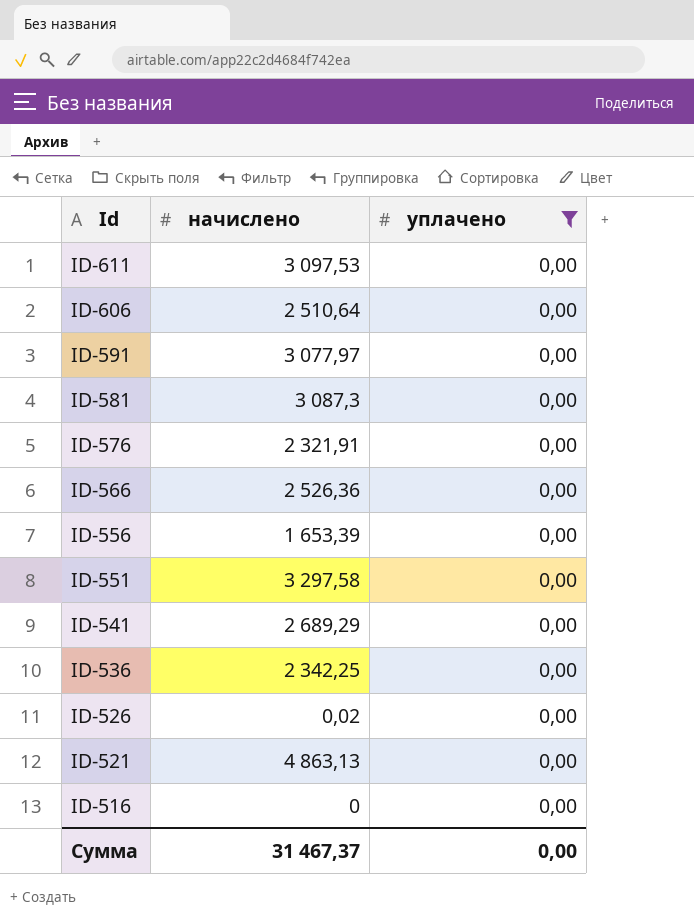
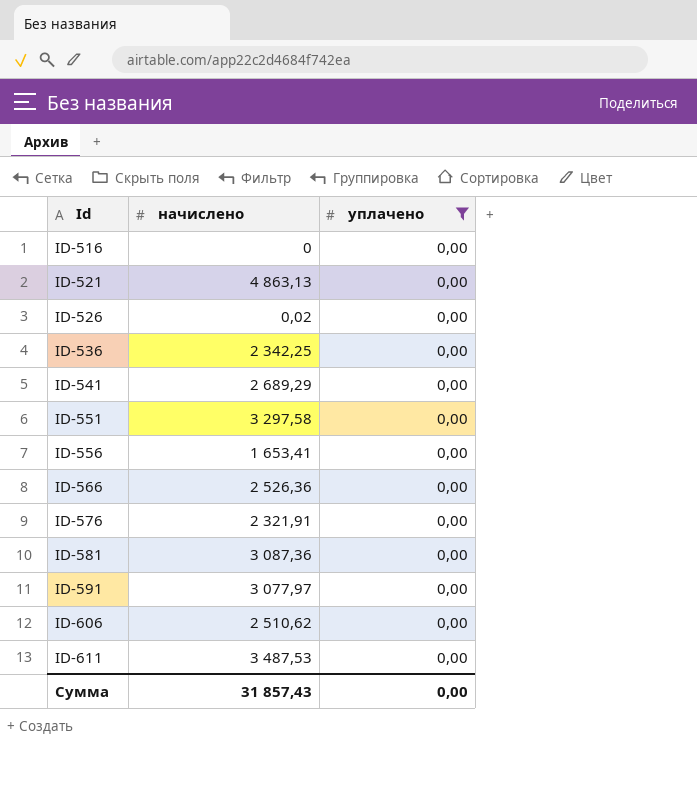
row order: Id descending -> Id ascending
ID-556 | начислено: 1 653,39 -> 1 653,41
ID-581 | начислено: 3 087,3 -> 3 087,36
ID-606 | начислено: 2 510,64 -> 2 510,62
ID-611 | начислено: 3 097,53 -> 3 487,53
Сумма | начислено: 31 467,37 -> 31 857,43

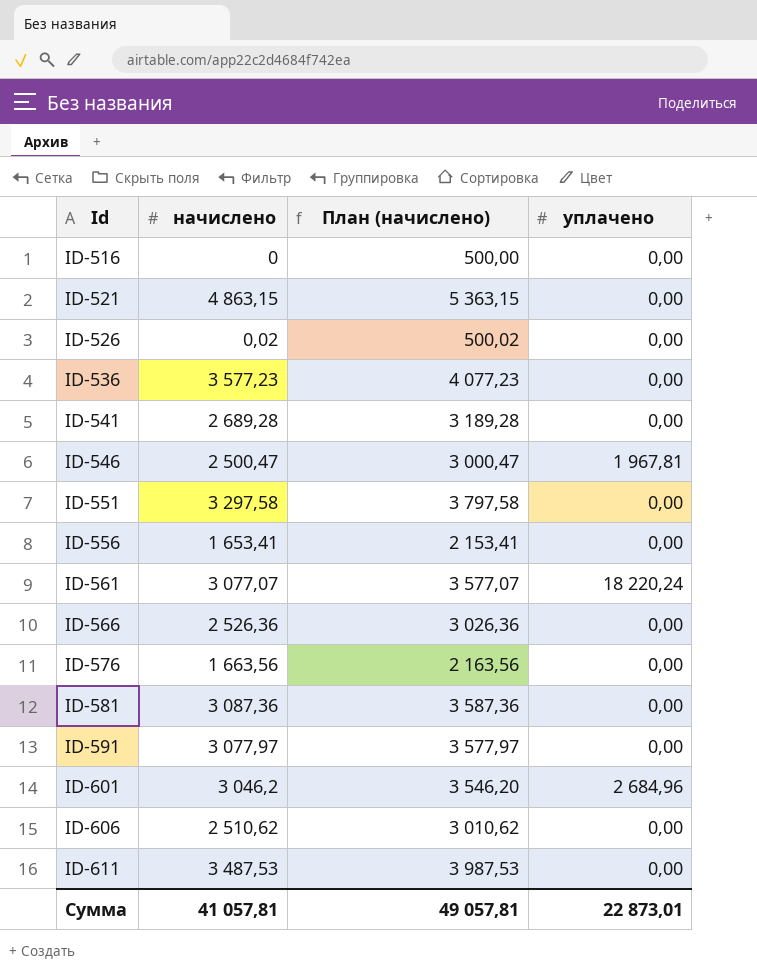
filter: уплачено = 0,00 -> none
column План (начислено) | formula: none -> [начислено] + 500
ID-521 | начислено: 4 863,13 -> 4 863,15
ID-536 | начислено: 2 342,25 -> 3 577,23
ID-541 | начислено: 2 689,29 -> 2 689,28
ID-576 | начислено: 2 321,91 -> 1 663,56
Сумма | начислено: 31 857,43 -> 41 057,81
Сумма | уплачено: 0,00 -> 22 873,01

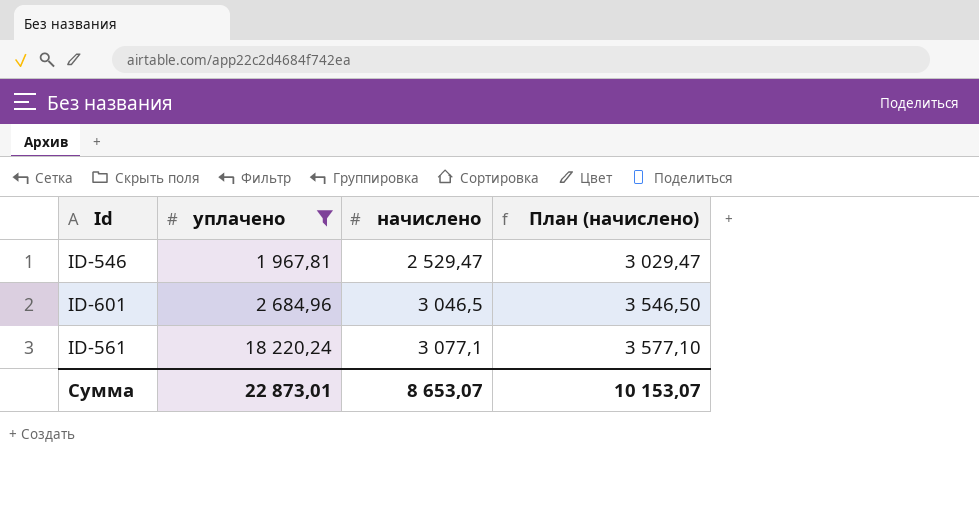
filter: none -> уплачено != 0,00
row order: Id ascending -> уплачено ascending
column уплачено | position: 4 -> 2
ID-546 | начислено: 2 500,47 -> 2 529,47
ID-546 | План (начислено): 3 000,47 -> 3 029,47
ID-601 | начислено: 3 046,2 -> 3 046,5
ID-601 | План (начислено): 3 546,20 -> 3 546,50
ID-561 | начислено: 3 077,07 -> 3 077,1
ID-561 | План (начислено): 3 577,07 -> 3 577,10
Сумма | начислено: 41 057,81 -> 8 653,07
Сумма | План (начислено): 49 057,81 -> 10 153,07

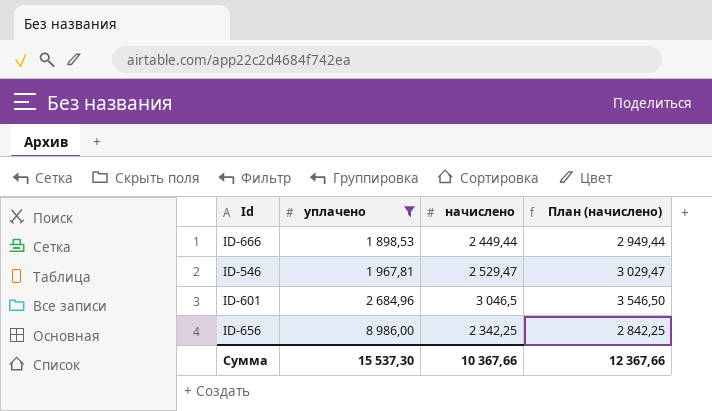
row ID-561: 18 220,24 | 3 077,1 | 3 577,10 -> none
row ID-666: none -> 1 898,53 | 2 449,44 | 2 949,44
row ID-656: none -> 8 986,00 | 2 342,25 | 2 842,25
Сумма | уплачено: 22 873,01 -> 15 537,30
Сумма | начислено: 8 653,07 -> 10 367,66
Сумма | План (начислено): 10 153,07 -> 12 367,66

